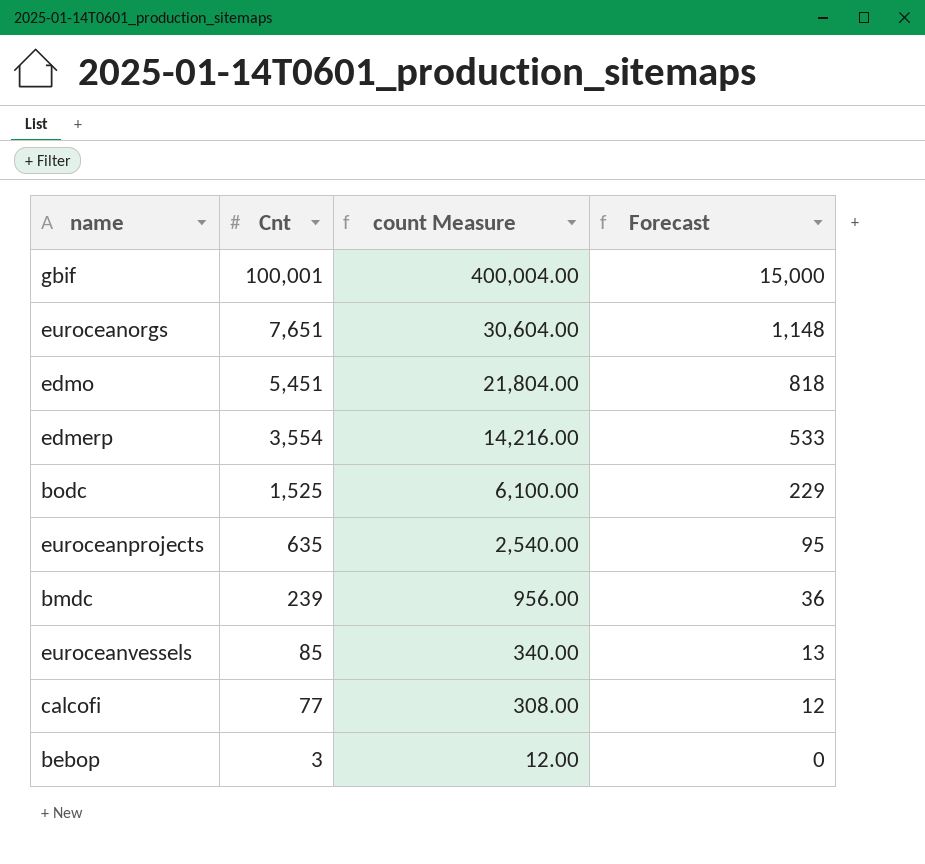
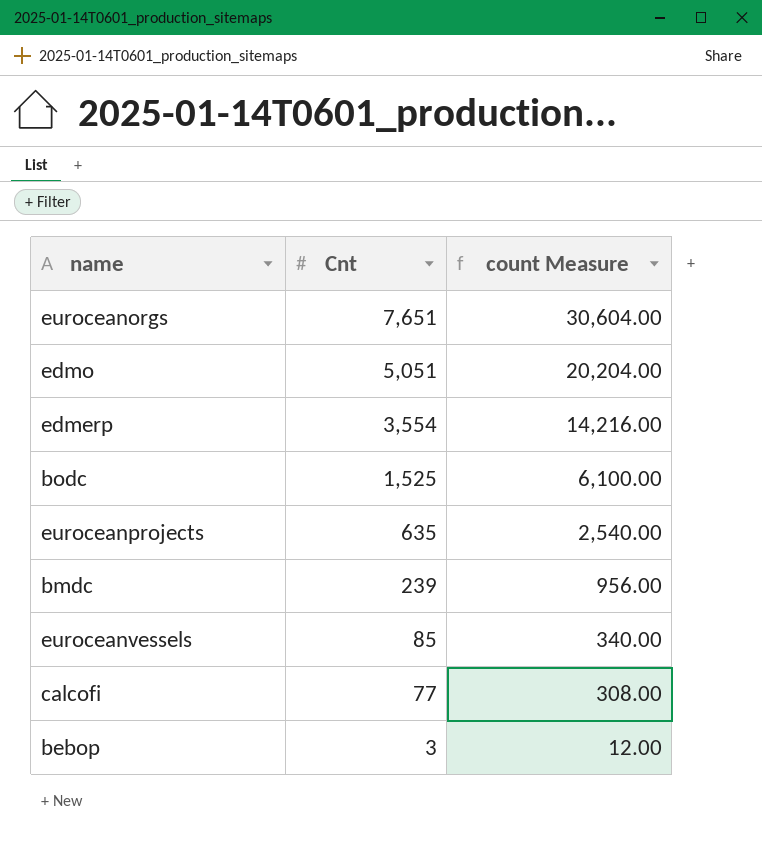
column Forecast | formula: [Cnt] * 0.15 -> none
row gbif: 100,001 | 400,004.00 | 15,000 -> none
edmo | Cnt: 5,451 -> 5,051
edmo | count Measure: 21,804.00 -> 20,204.00

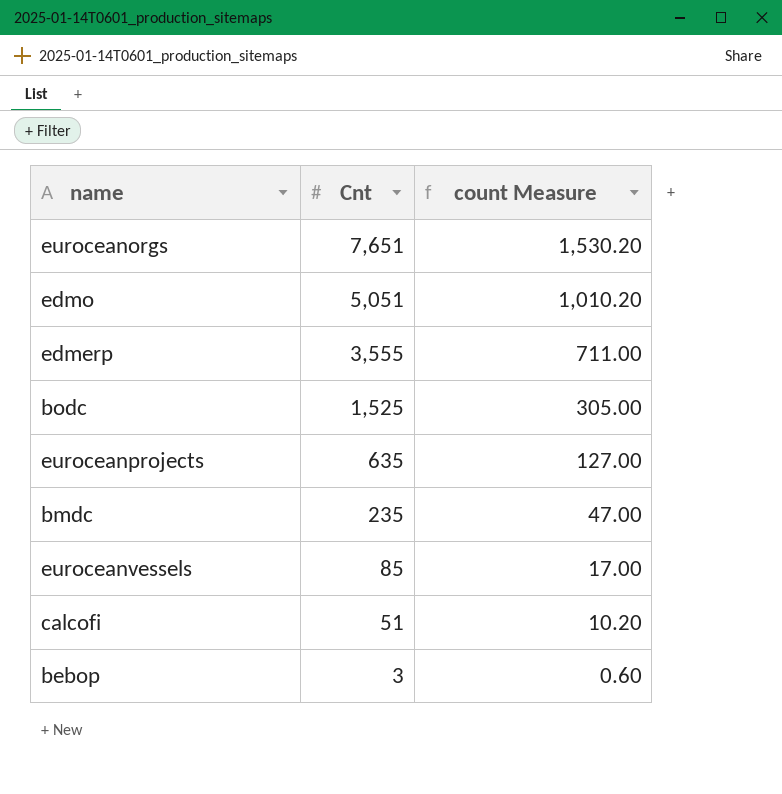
column count Measure | formula: [Cnt] * 4 -> [Cnt] * 0.2
edmerp | Cnt: 3,554 -> 3,555
bmdc | Cnt: 239 -> 235
calcofi | Cnt: 77 -> 51

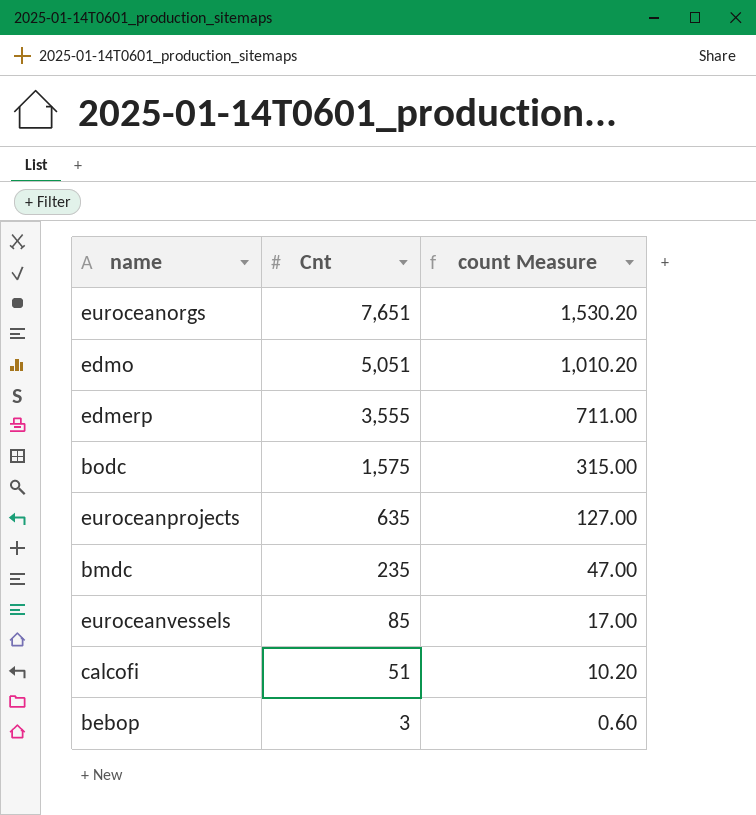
bodc | Cnt: 1,525 -> 1,575
bodc | count Measure: 305.00 -> 315.00

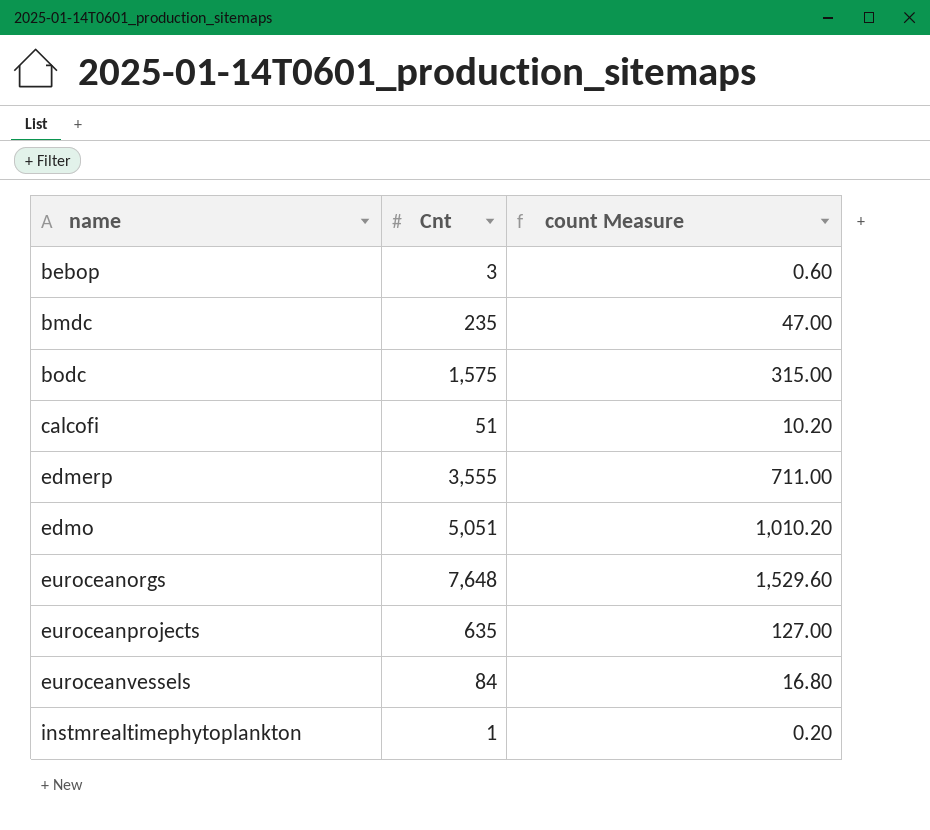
row order: Cnt descending -> name ascending
euroceanorgs | Cnt: 7,651 -> 7,648
euroceanorgs | count Measure: 1,530.20 -> 1,529.60
euroceanvessels | Cnt: 85 -> 84
euroceanvessels | count Measure: 17.00 -> 16.80
row instmrealtimephytoplankton: none -> 1 | 0.20

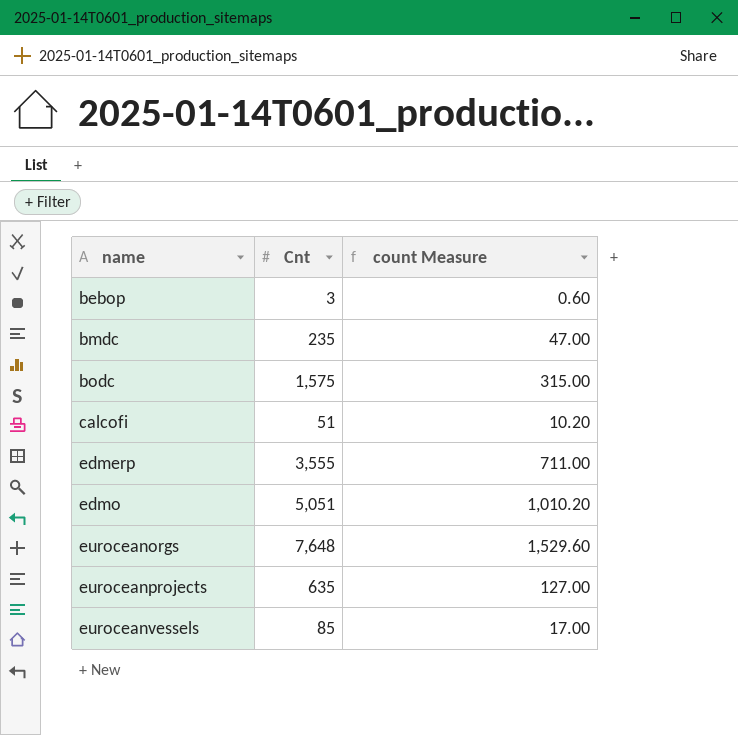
row instmrealtimephytoplankton: 1 | 0.20 -> none
euroceanvessels | Cnt: 84 -> 85
euroceanvessels | count Measure: 16.80 -> 17.00

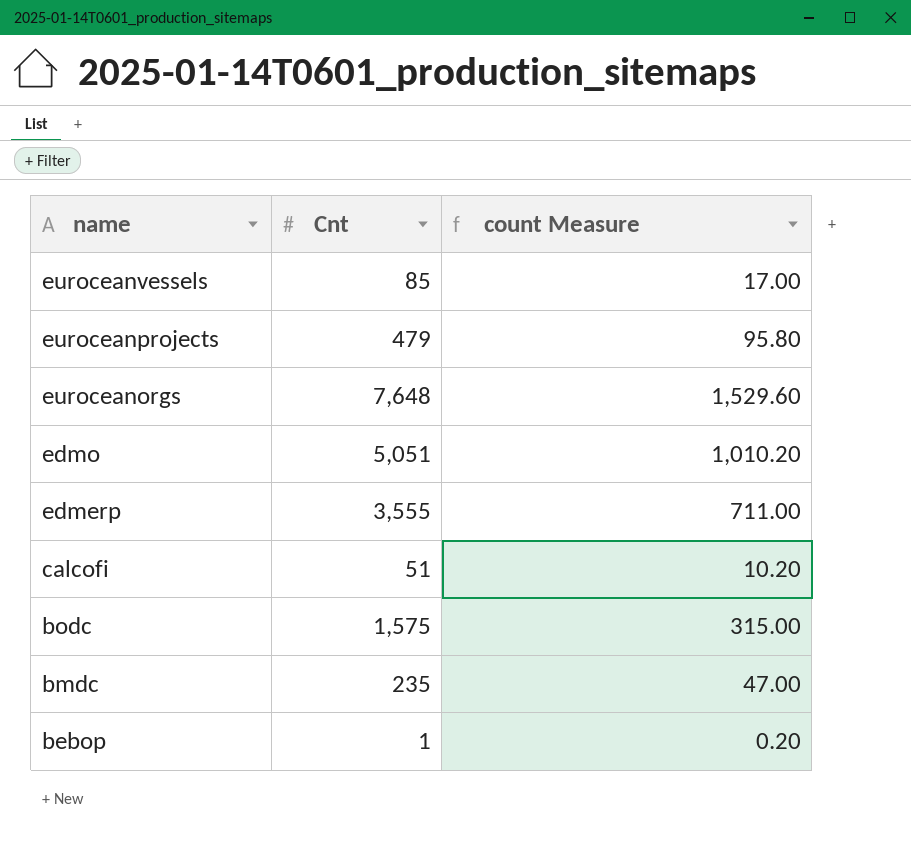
row order: name ascending -> name descending
euroceanprojects | Cnt: 635 -> 479
euroceanprojects | count Measure: 127.00 -> 95.80
bebop | Cnt: 3 -> 1
bebop | count Measure: 0.60 -> 0.20

